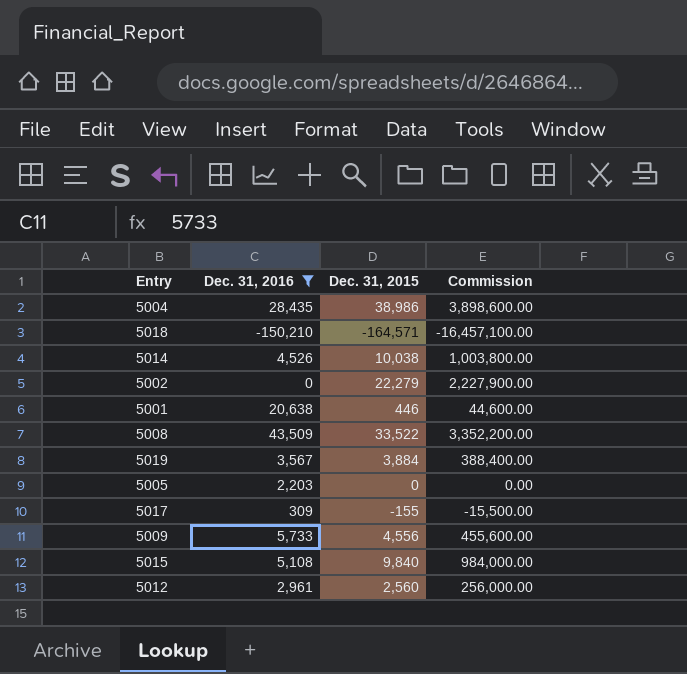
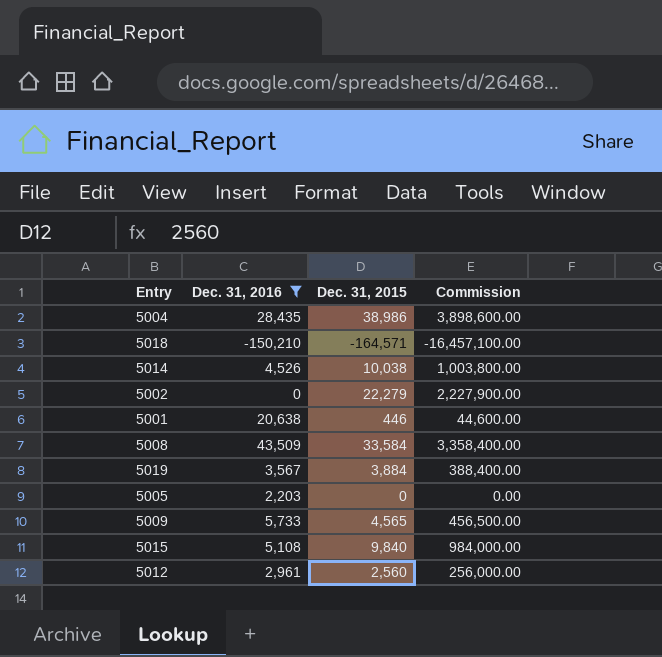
row 5017: 309 | -155 | -15,500.00 -> none
5008 | Dec. 31, 2015: 33,522 -> 33,584
5008 | Commission: 3,352,200.00 -> 3,358,400.00
5009 | Dec. 31, 2015: 4,556 -> 4,565
5009 | Commission: 455,600.00 -> 456,500.00

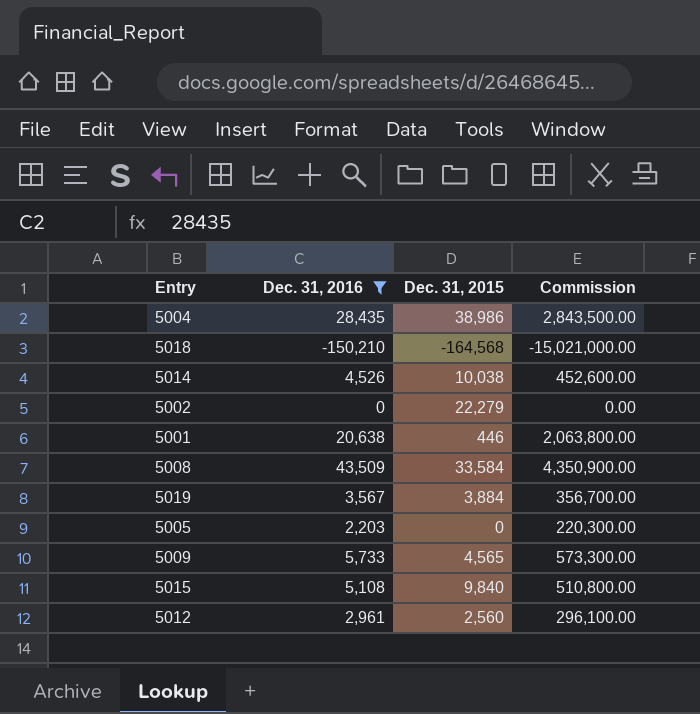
column Commission | formula: [Dec. 31, 2015] * 100 -> [Dec. 31, 2016] * 100
5018 | Dec. 31, 2015: -164,571 -> -164,568

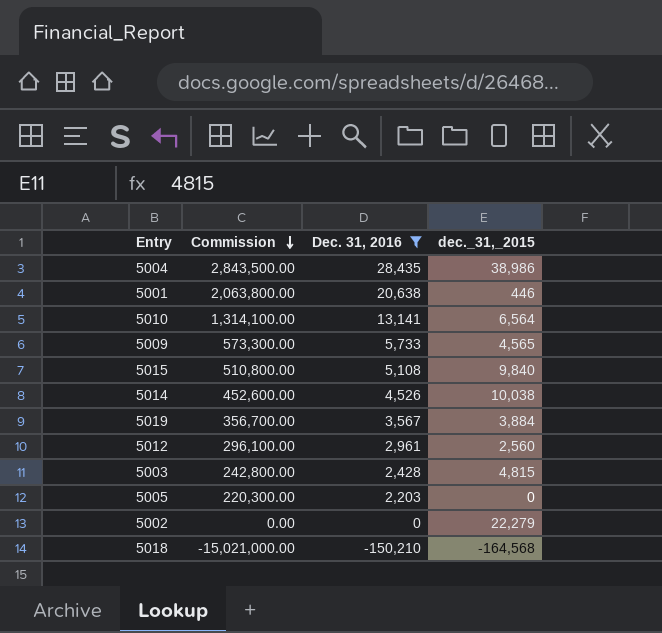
row order: none -> Commission descending
column Commission | position: 4 -> 2
column name: Dec. 31, 2015 -> dec._31,_2015
row 5008: 43,509 | 33,584 | 4,350,900.00 -> none
row 5010: none -> 1,314,100.00 | 13,141 | 6,564
row 5003: none -> 242,800.00 | 2,428 | 4,815

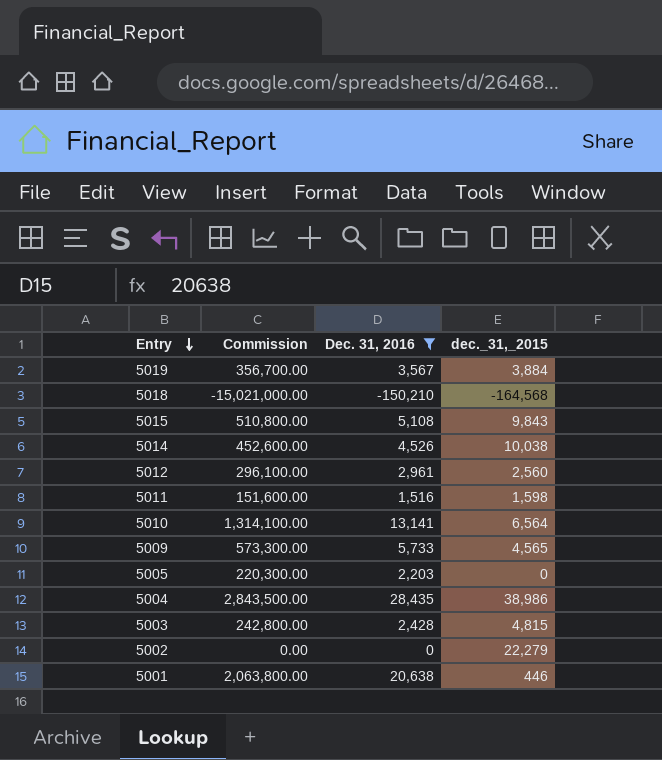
row order: Commission descending -> Entry descending
5015 | dec._31,_2015: 9,840 -> 9,843
row 5011: none -> 151,600.00 | 1,516 | 1,598

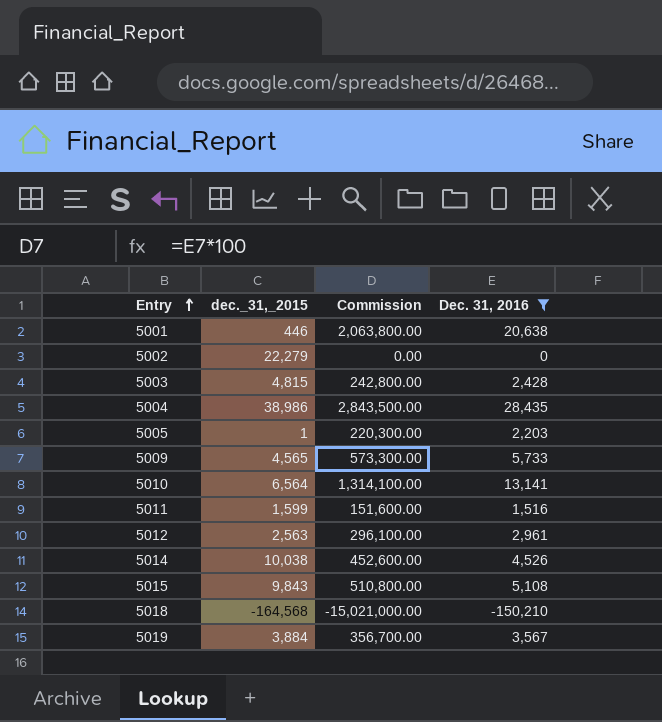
row order: Entry descending -> Entry ascending
column dec._31,_2015 | position: 4 -> 2
5005 | dec._31,_2015: 0 -> 1
5011 | dec._31,_2015: 1,598 -> 1,599
5012 | dec._31,_2015: 2,560 -> 2,563

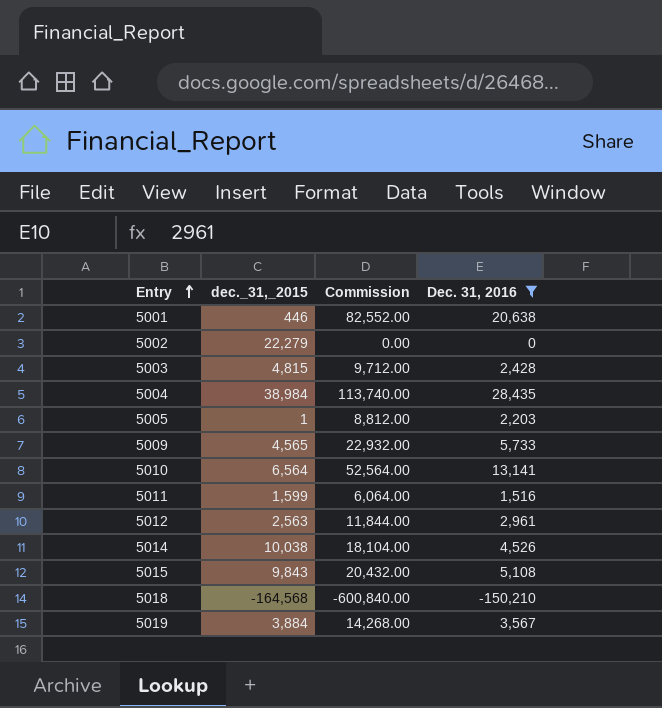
column Commission | formula: [Dec. 31, 2016] * 100 -> [Dec. 31, 2016] * 4
5004 | dec._31,_2015: 38,986 -> 38,984

